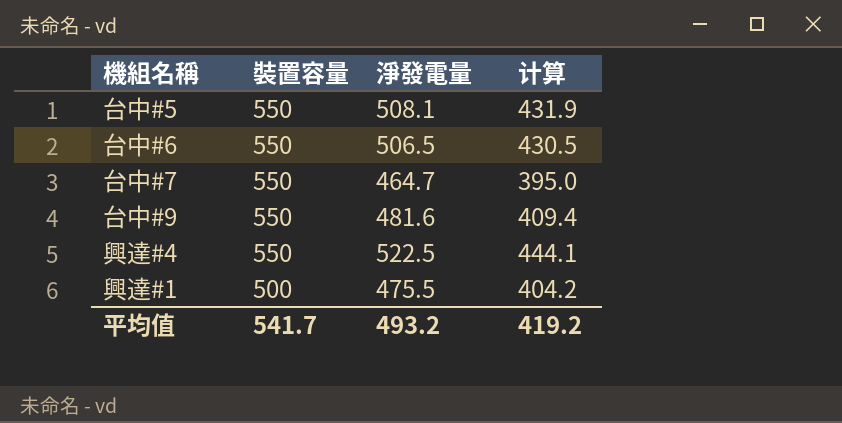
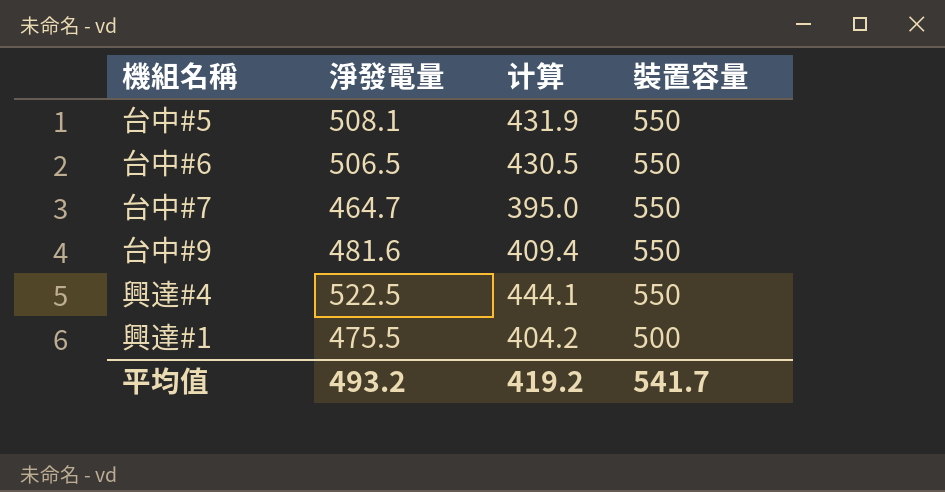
column 裝置容量 | position: 2 -> 4

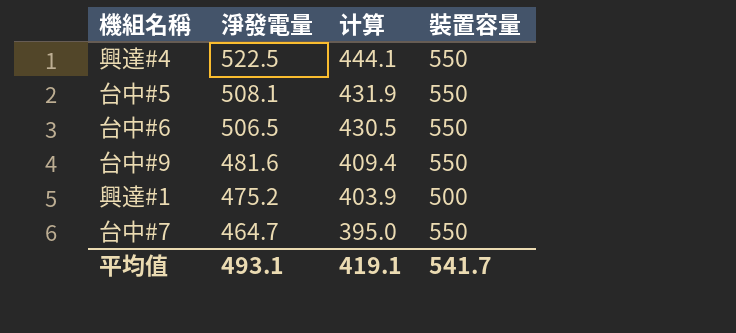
row order: 裝置容量 descending -> 淨發電量 descending
興達#1 | 淨發電量: 475.5 -> 475.2
興達#1 | 计算: 404.2 -> 403.9
平均值 | 淨發電量: 493.2 -> 493.1
平均值 | 计算: 419.2 -> 419.1

